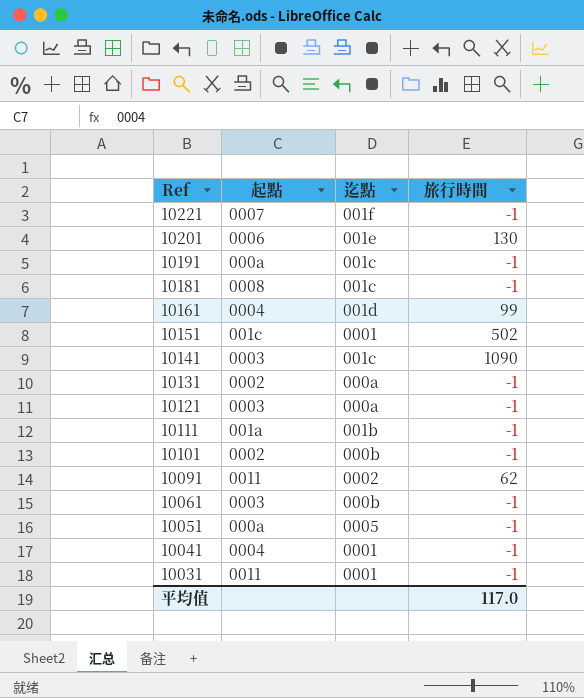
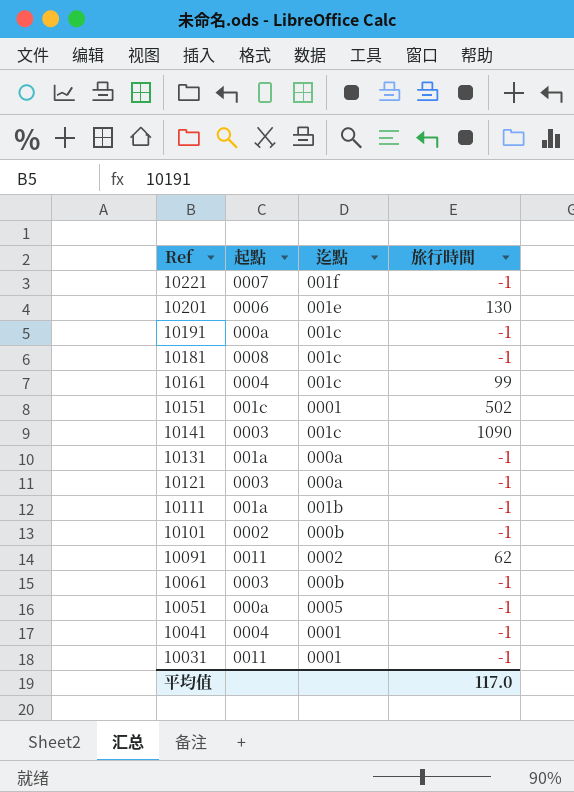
10161 | 迄點: 001d -> 001c
10131 | 起點: 0002 -> 001a

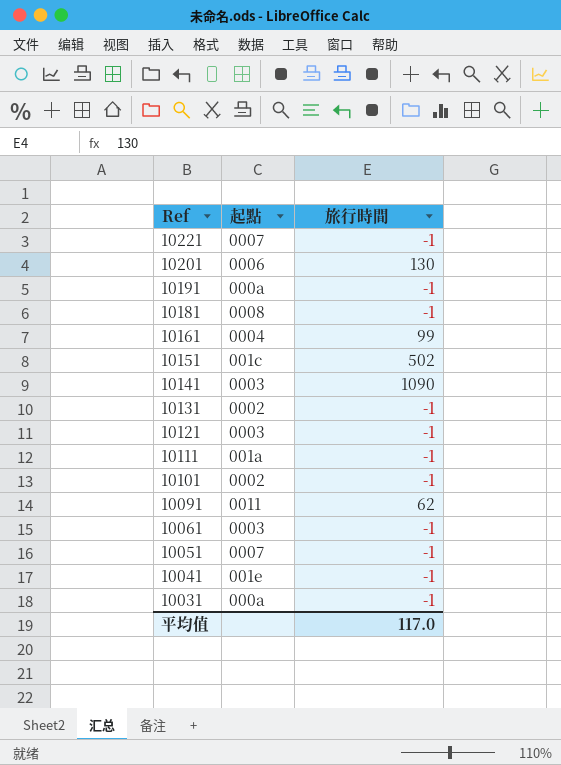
column 迄點 | position: 3 -> none
10131 | 起點: 001a -> 0002
10051 | 起點: 000a -> 0007
10041 | 起點: 0004 -> 001e
10031 | 起點: 0011 -> 000a

